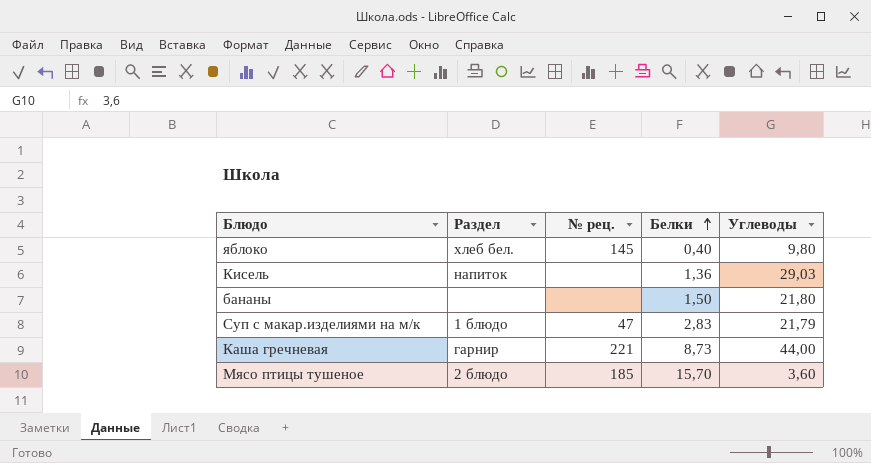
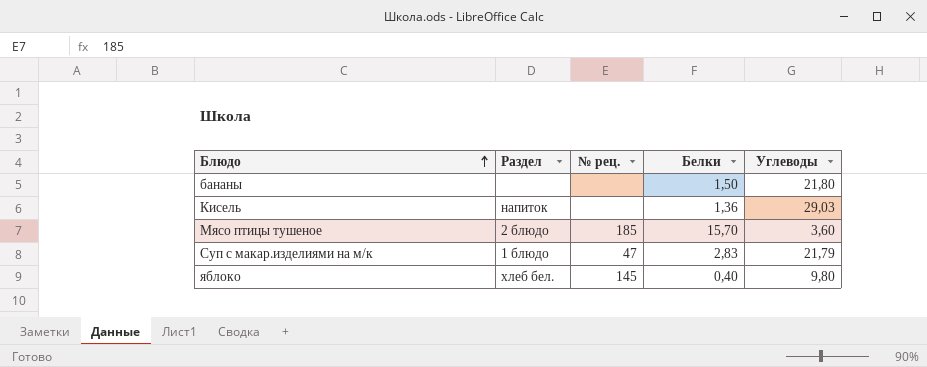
row order: Белки ascending -> Блюдо ascending
row Каша гречневая: гарнир | 221 | 8,73 | 44,00 -> none

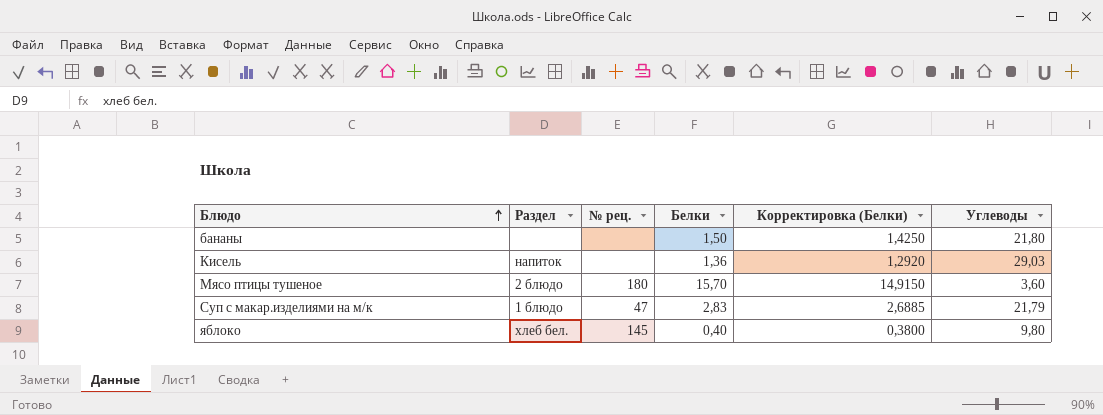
column Корректировка (Белки) | formula: none -> [Белки] * 0,95
Мясо птицы тушеное | № рец.: 185 -> 180

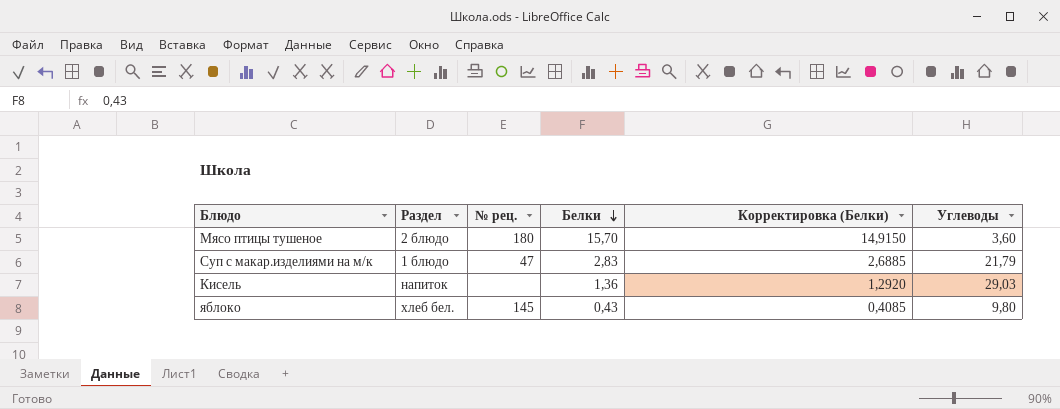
row order: Блюдо ascending -> Белки descending
row бананы: none | none | 1,50 | 1,4250 | 21,80 -> none
яблоко | Белки: 0,40 -> 0,43
яблоко | Корректировка (Белки): 0,3800 -> 0,4085

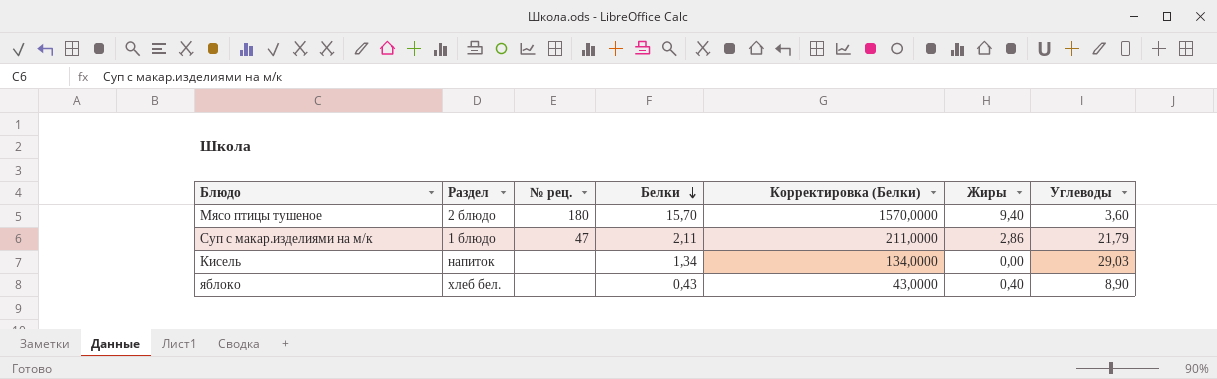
column Корректировка (Белки) | formula: [Белки] * 0,95 -> [Белки] * 100
column Жиры | position: none -> 6
Суп с макар.изделиями на м/к | Белки: 2,83 -> 2,11
Кисель | Белки: 1,36 -> 1,34
яблоко | № рец.: 145 -> none
яблоко | Углеводы: 9,80 -> 8,90

